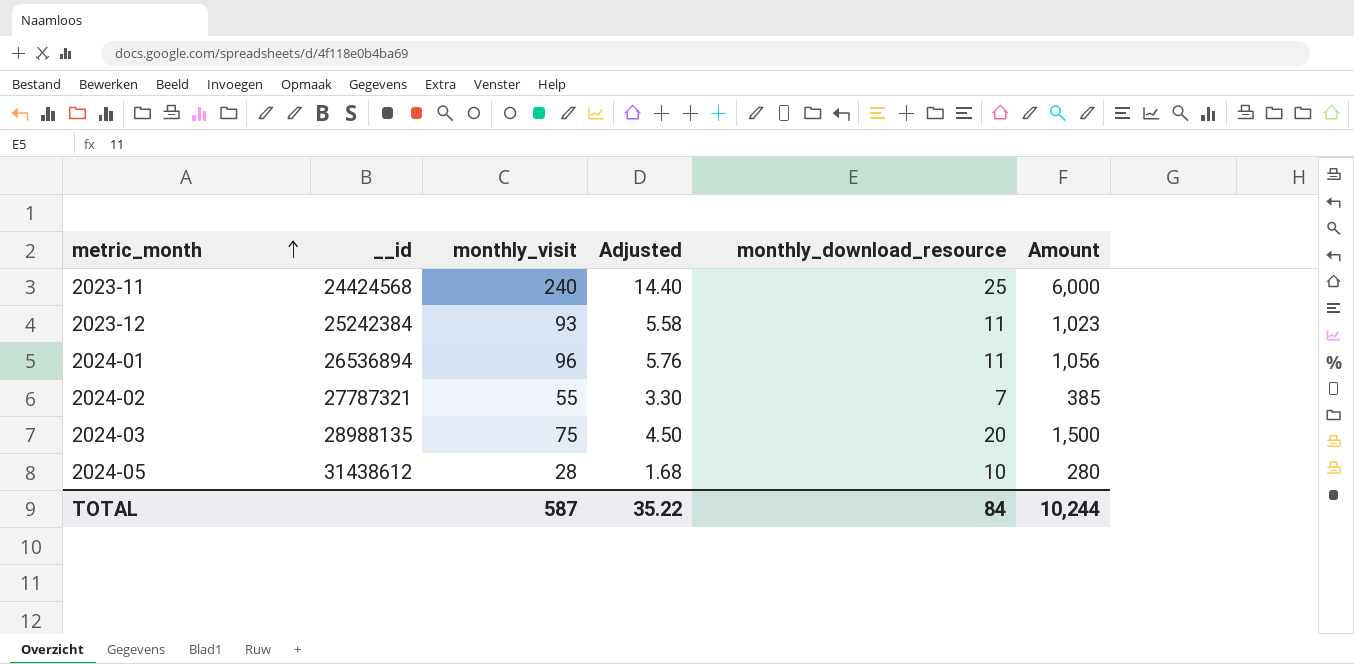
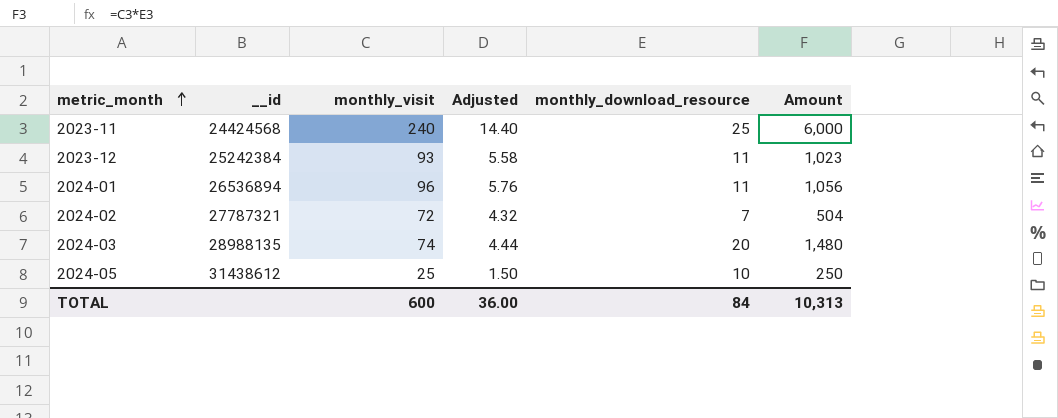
2024-02 | monthly_visit: 55 -> 72
2024-02 | Adjusted: 3.30 -> 4.32
2024-02 | Amount: 385 -> 504
2024-03 | monthly_visit: 75 -> 74
2024-03 | Adjusted: 4.50 -> 4.44
2024-03 | Amount: 1,500 -> 1,480
2024-05 | monthly_visit: 28 -> 25
2024-05 | Adjusted: 1.68 -> 1.50
2024-05 | Amount: 280 -> 250
TOTAL | monthly_visit: 587 -> 600
TOTAL | Adjusted: 35.22 -> 36.00
TOTAL | Amount: 10,244 -> 10,313

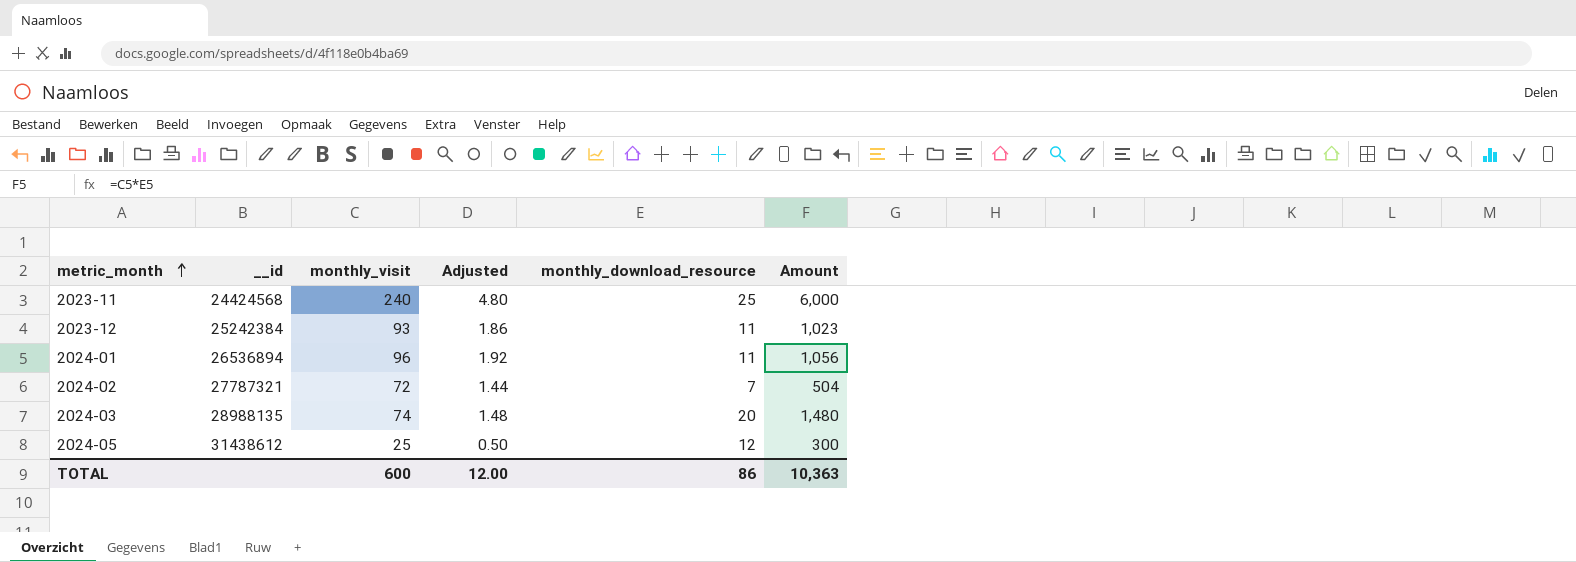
column Adjusted | formula: [monthly_visit] * 0.06 -> [monthly_visit] * 0.02
2024-05 | monthly_download_resource: 10 -> 12
2024-05 | Amount: 250 -> 300
TOTAL | Adjusted: 36.00 -> 12.00
TOTAL | monthly_download_resource: 84 -> 86
TOTAL | Amount: 10,313 -> 10,363

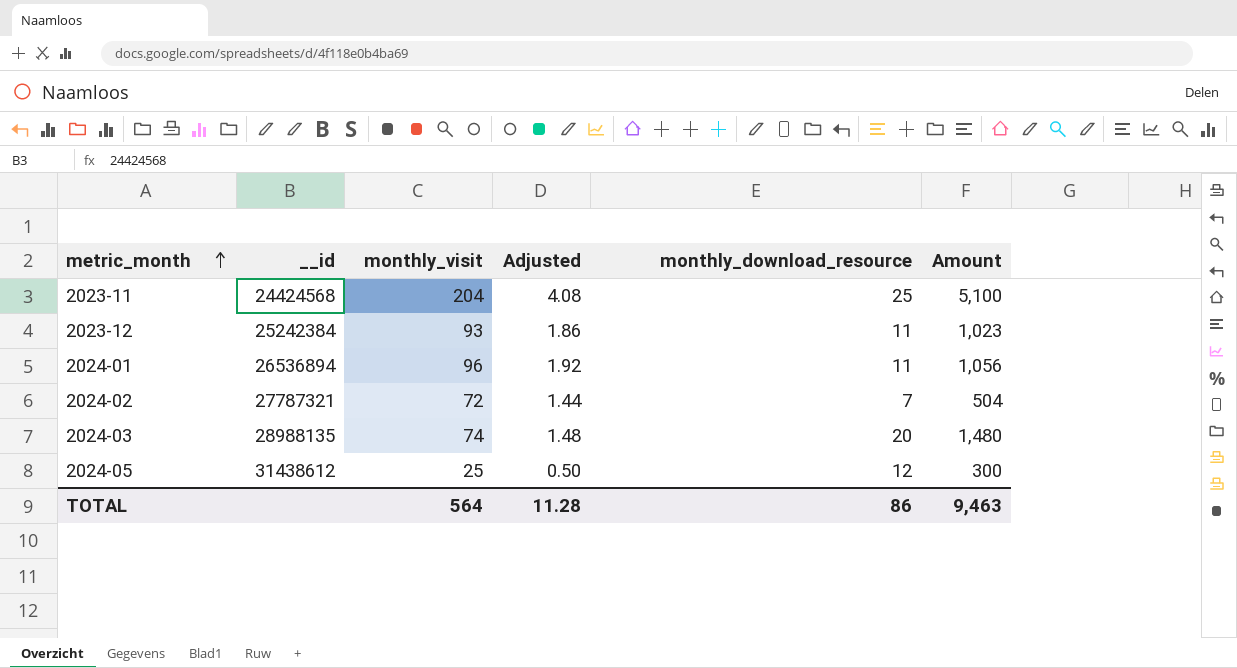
2023-11 | monthly_visit: 240 -> 204
2023-11 | Adjusted: 4.80 -> 4.08
2023-11 | Amount: 6,000 -> 5,100
TOTAL | monthly_visit: 600 -> 564
TOTAL | Adjusted: 12.00 -> 11.28
TOTAL | Amount: 10,363 -> 9,463

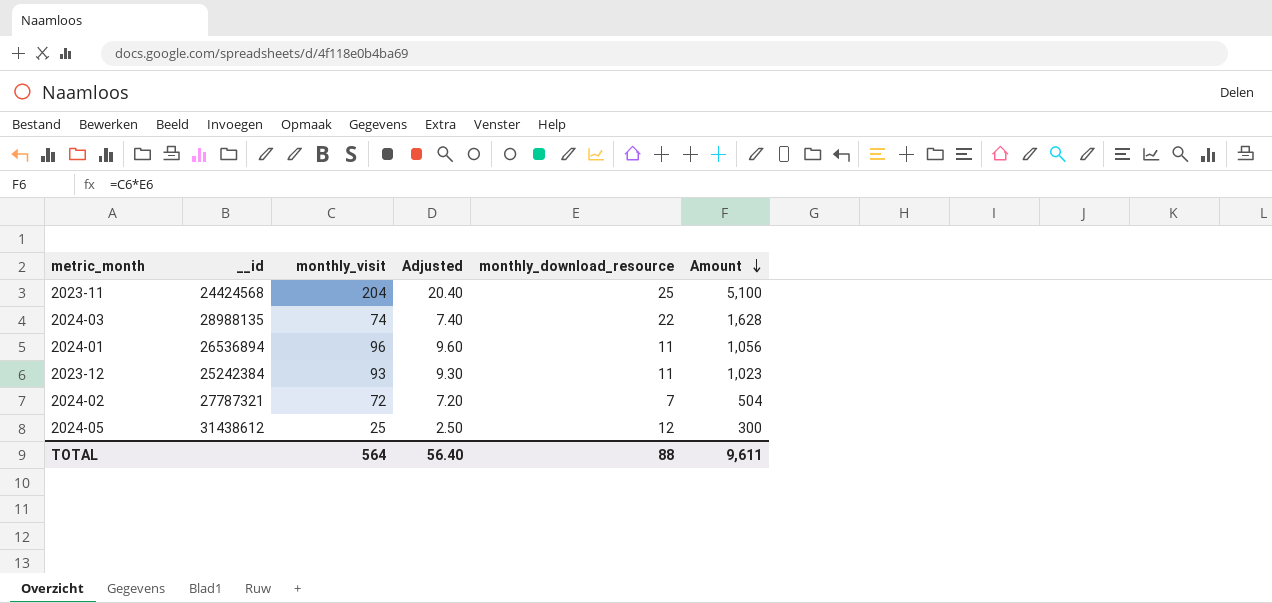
row order: metric_month ascending -> Amount descending
column Adjusted | formula: [monthly_visit] * 0.02 -> [monthly_visit] * 0.1
2024-03 | monthly_download_resource: 20 -> 22
2024-03 | Amount: 1,480 -> 1,628
TOTAL | Adjusted: 11.28 -> 56.40
TOTAL | monthly_download_resource: 86 -> 88
TOTAL | Amount: 9,463 -> 9,611

